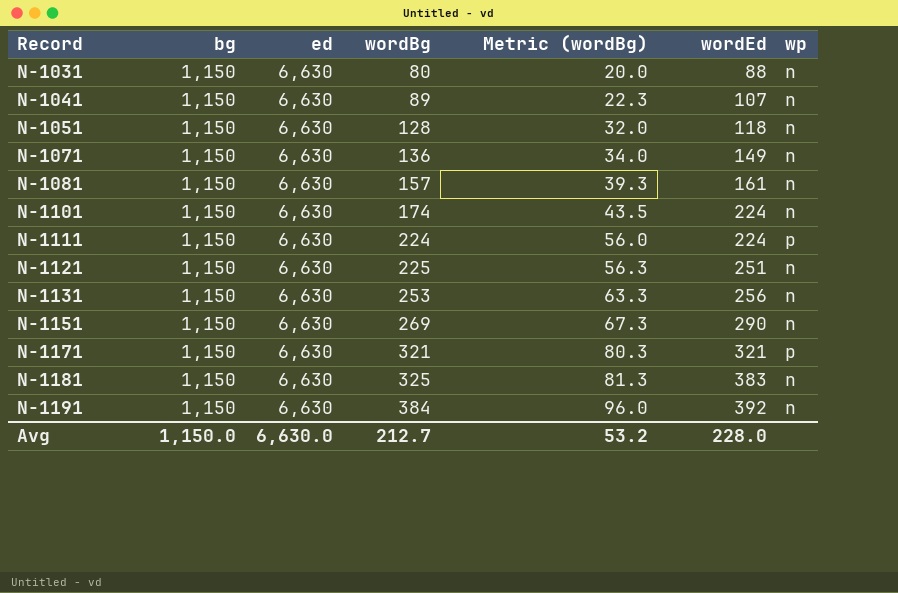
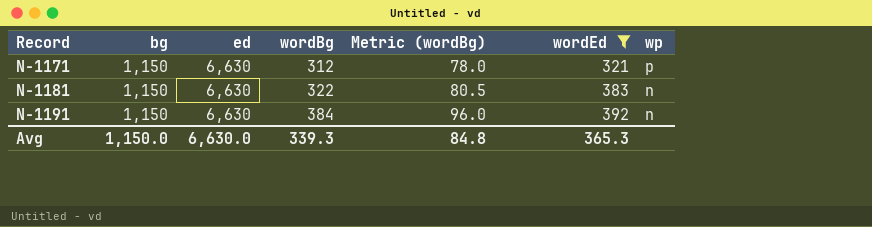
filter: none -> wordEd >= 321
N-1171 | wordBg: 321 -> 312
N-1171 | Metric (wordBg): 80.3 -> 78.0
N-1181 | wordBg: 325 -> 322
N-1181 | Metric (wordBg): 81.3 -> 80.5
Avg | wordBg: 212.7 -> 339.3
Avg | Metric (wordBg): 53.2 -> 84.8
Avg | wordEd: 228.0 -> 365.3

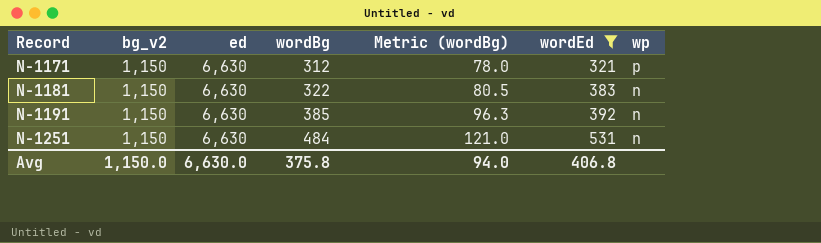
column name: bg -> bg_v2
N-1191 | wordBg: 384 -> 385
N-1191 | Metric (wordBg): 96.0 -> 96.3
row N-1251: none -> 1,150 | 6,630 | 484 | 121.0 | 531 | n
Avg | wordBg: 339.3 -> 375.8
Avg | Metric (wordBg): 84.8 -> 94.0
Avg | wordEd: 365.3 -> 406.8

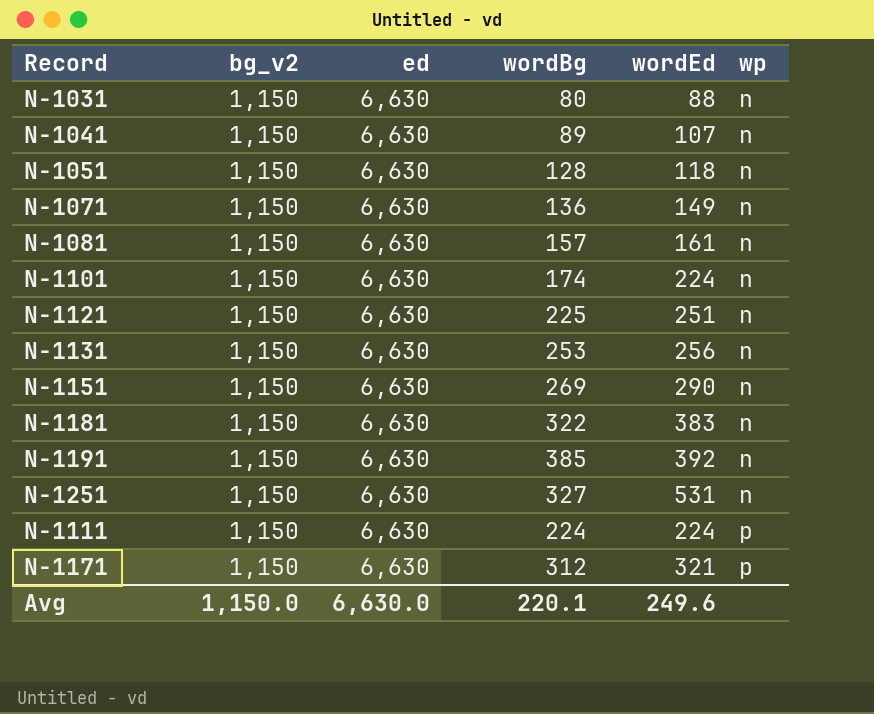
filter: wordEd >= 321 -> none
row order: Record ascending -> wp ascending
column Metric (wordBg) | formula: [wordBg] * 0.25 -> none
N-1251 | wordBg: 484 -> 327
Avg | wordBg: 375.8 -> 220.1
Avg | wordEd: 406.8 -> 249.6

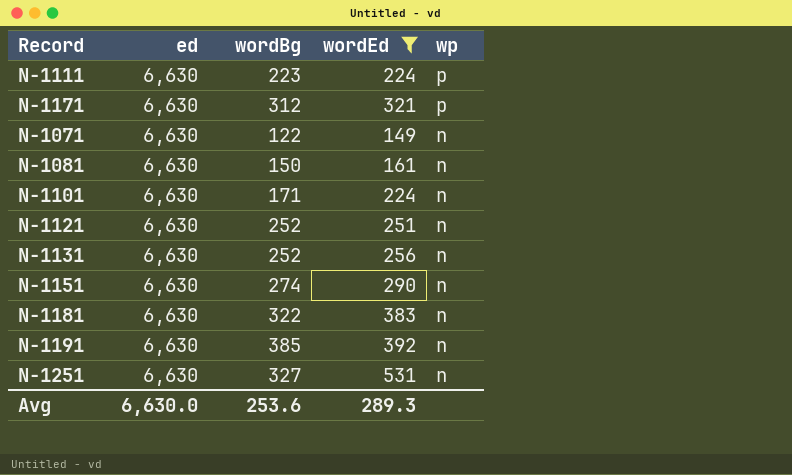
filter: none -> wordEd >= 149
row order: wp ascending -> wp descending
column bg_v2 | position: 2 -> none
N-1111 | wordBg: 224 -> 223
N-1071 | wordBg: 136 -> 122
N-1081 | wordBg: 157 -> 150
N-1101 | wordBg: 174 -> 171
N-1121 | wordBg: 225 -> 252
N-1131 | wordBg: 253 -> 252
N-1151 | wordBg: 269 -> 274
Avg | wordBg: 220.1 -> 253.6
Avg | wordEd: 249.6 -> 289.3

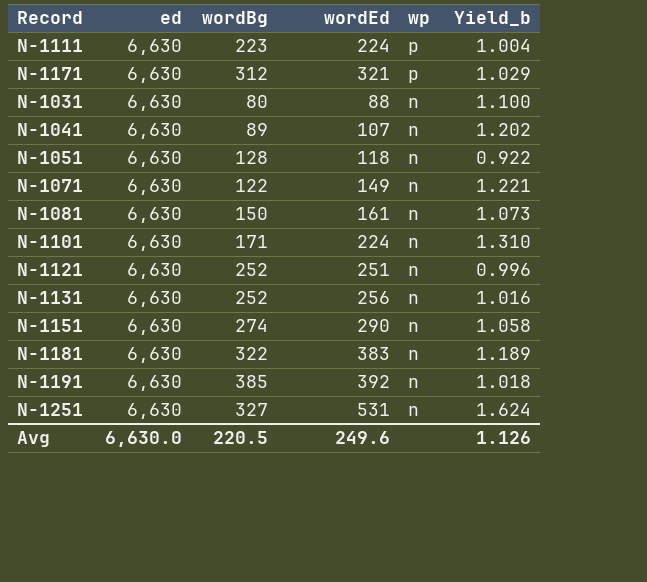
filter: wordEd >= 149 -> none
column Yield_b | formula: none -> [wordEd] / [wordBg]
Avg | wordBg: 253.6 -> 220.5
Avg | wordEd: 289.3 -> 249.6

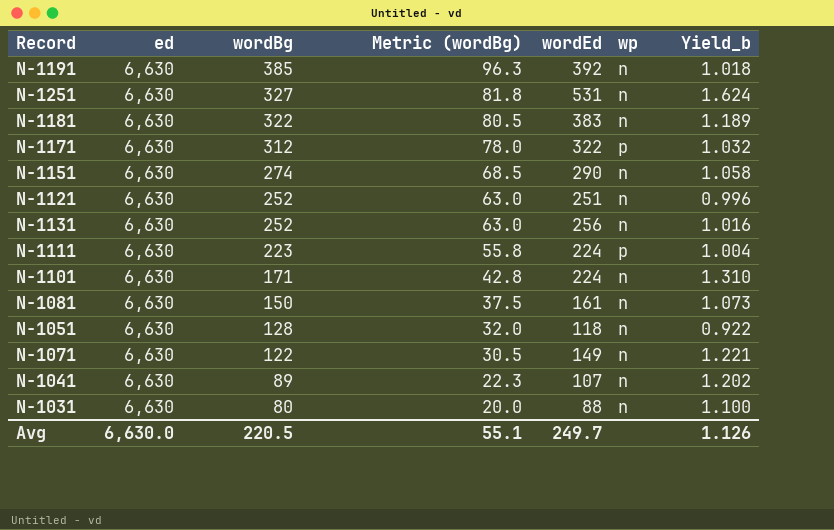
row order: wp descending -> wordBg descending
column Metric (wordBg) | formula: none -> [wordBg] * 0.25
N-1171 | wordEd: 321 -> 322
N-1171 | Yield_b: 1.029 -> 1.032
Avg | wordEd: 249.6 -> 249.7

